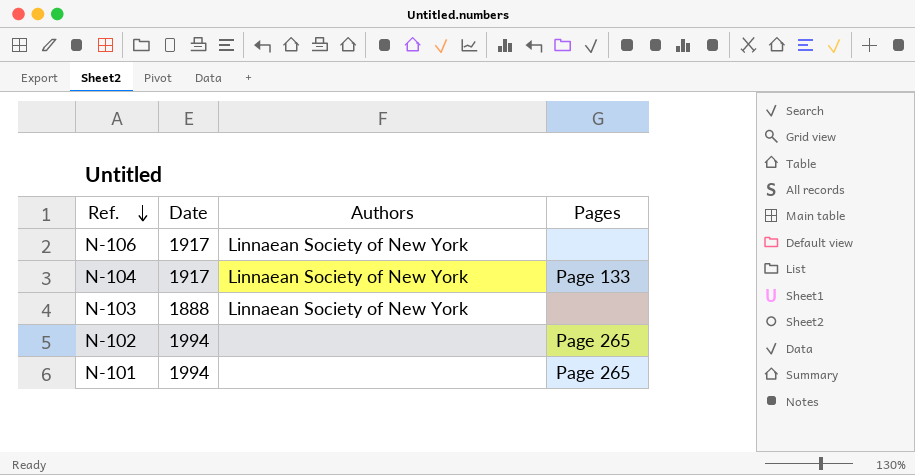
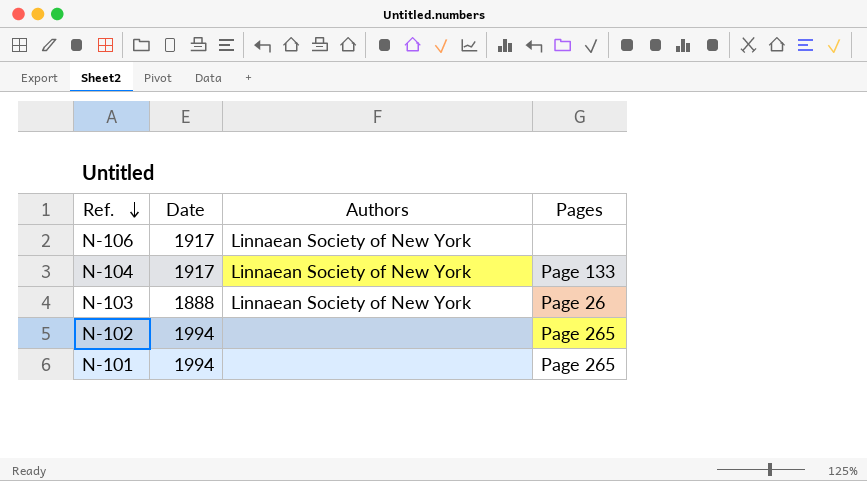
N-103 | Pages: none -> Page 26

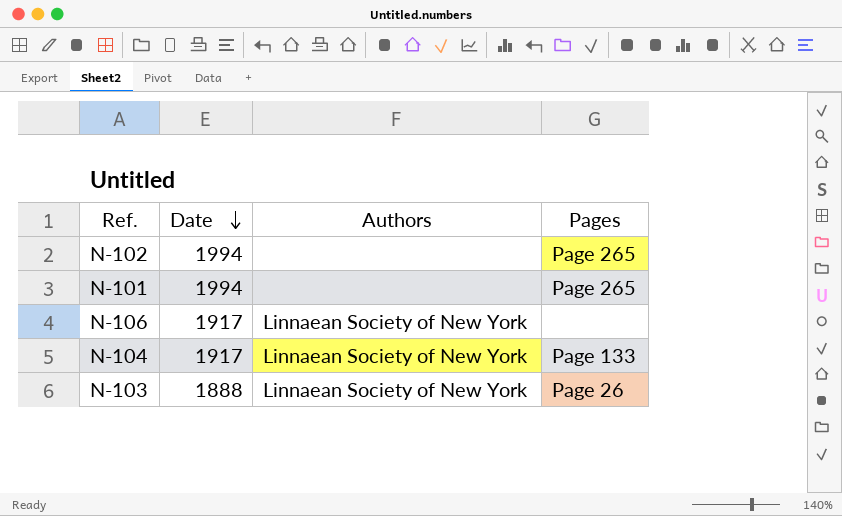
row order: Ref. descending -> Date descending

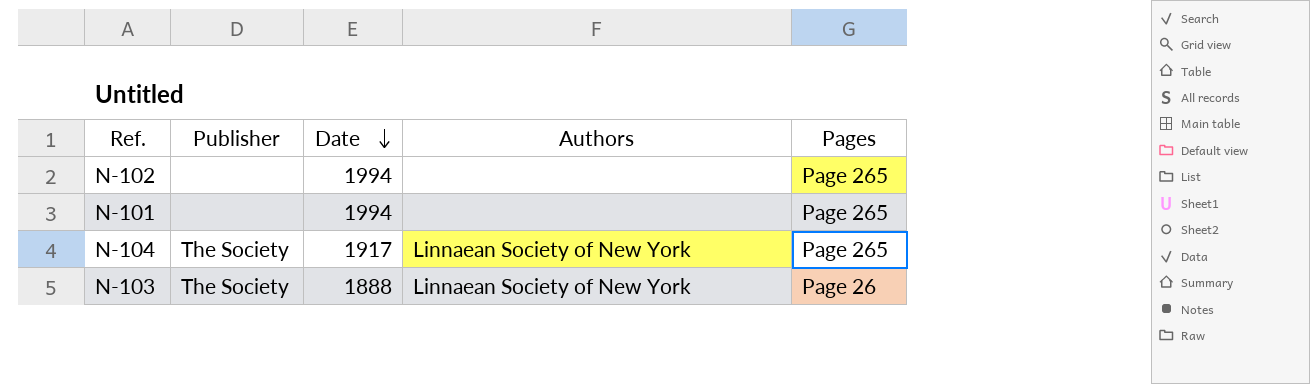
column Publisher | position: none -> 2
row N-106: 1917 | Linnaean Society of New York | none -> none
N-104 | Pages: Page 133 -> Page 265

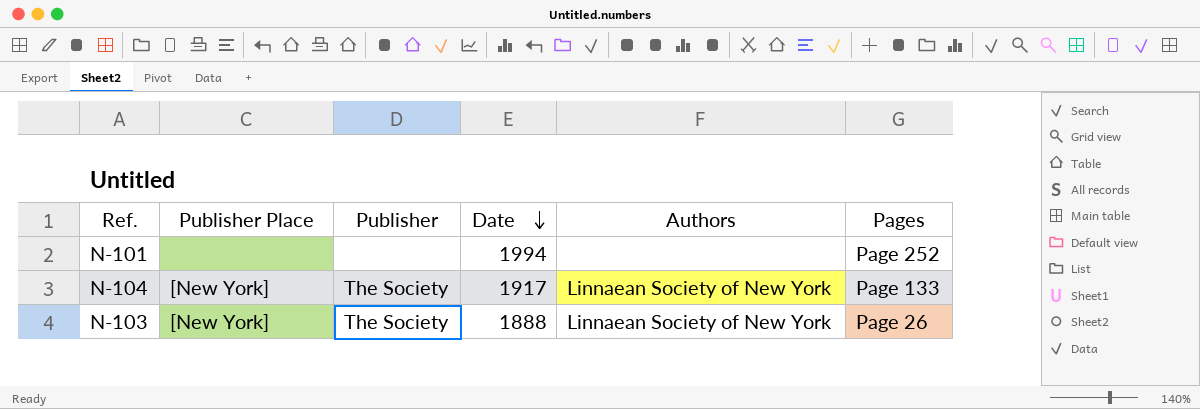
column Publisher Place | position: none -> 2
row N-102: none | 1994 | none | Page 265 -> none
N-101 | Pages: Page 265 -> Page 252
N-104 | Pages: Page 265 -> Page 133

